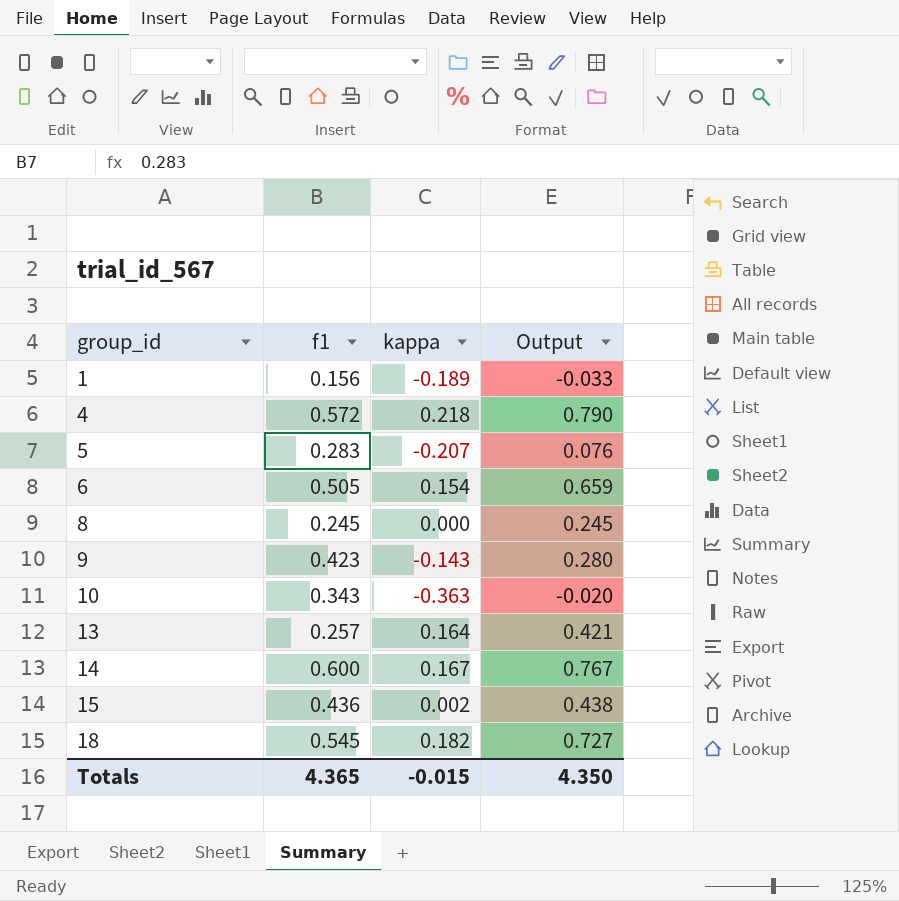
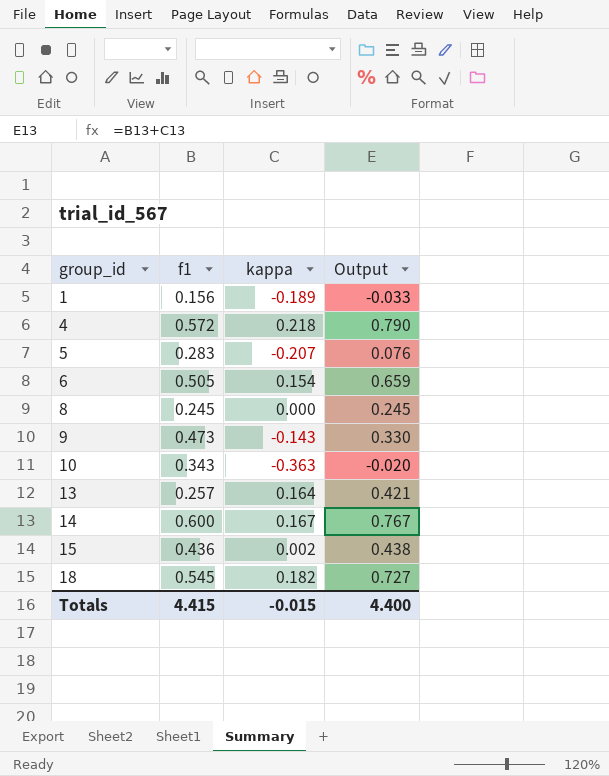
9 | f1: 0.423 -> 0.473
9 | Output: 0.280 -> 0.330
Totals | f1: 4.365 -> 4.415
Totals | Output: 4.350 -> 4.400

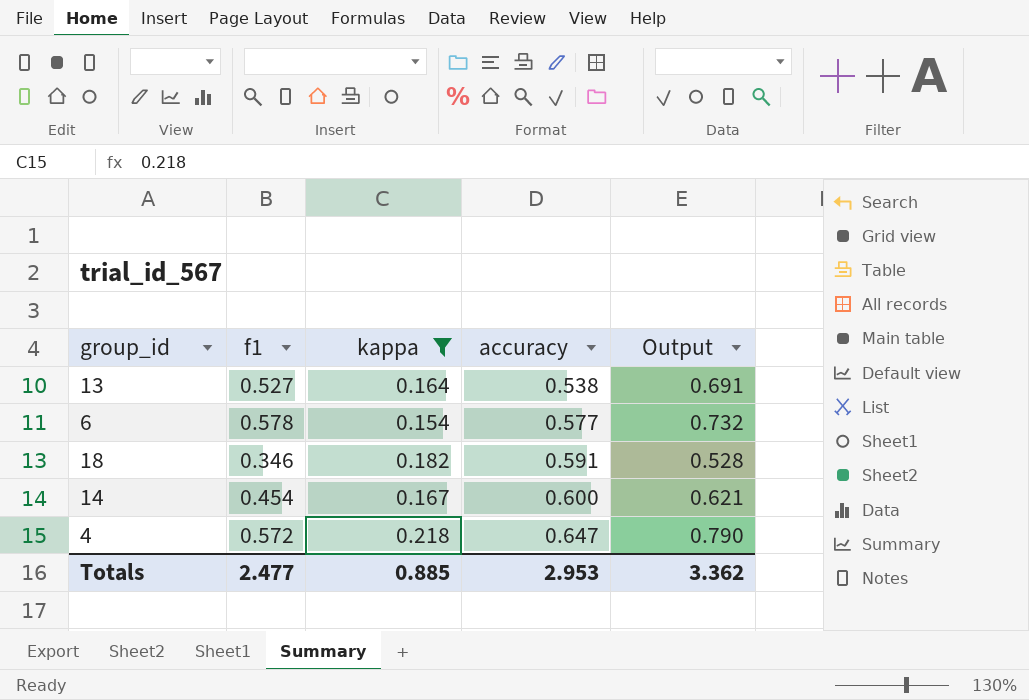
filter: none -> kappa >= 0.154
row order: group_id ascending -> accuracy ascending
column accuracy | position: none -> 4
13 | f1: 0.257 -> 0.527
13 | Output: 0.421 -> 0.691
6 | f1: 0.505 -> 0.578
6 | Output: 0.659 -> 0.732
18 | f1: 0.545 -> 0.346
18 | Output: 0.727 -> 0.528
14 | f1: 0.600 -> 0.454
14 | Output: 0.767 -> 0.621
Totals | f1: 4.415 -> 2.477
Totals | kappa: -0.015 -> 0.885
Totals | Output: 4.400 -> 3.362

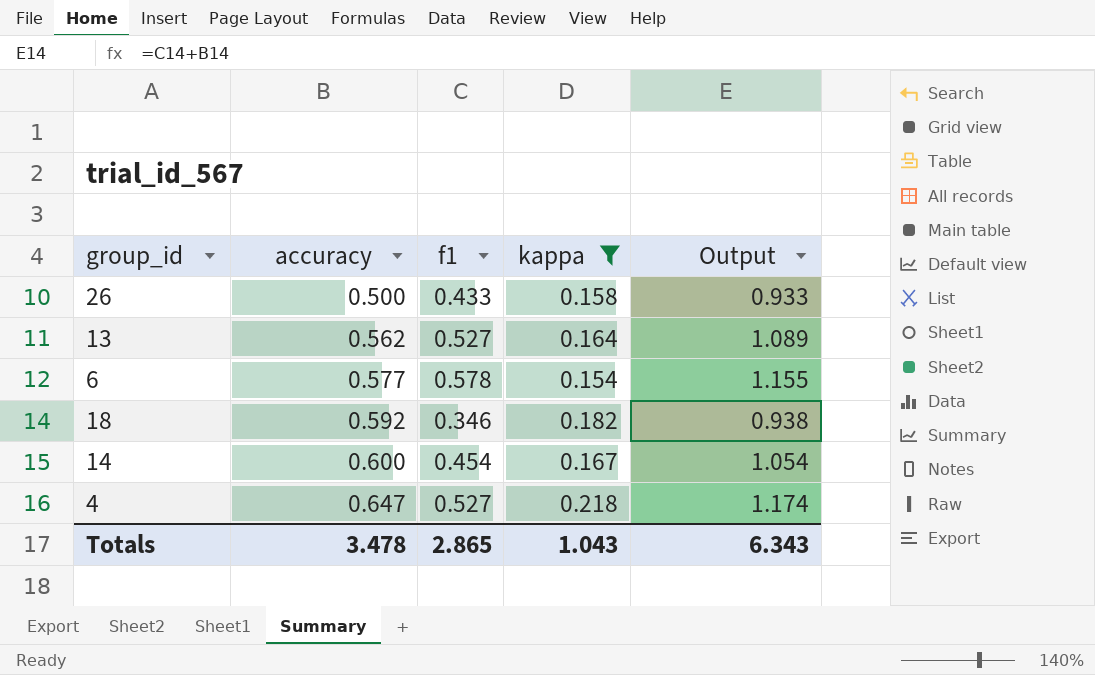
column accuracy | position: 4 -> 2
column Output | formula: [f1] + [kappa] -> [accuracy] + [f1]
row 26: none -> 0.500 | 0.433 | 0.158 | 0.933
13 | accuracy: 0.538 -> 0.562
18 | accuracy: 0.591 -> 0.592
4 | f1: 0.572 -> 0.527
Totals | accuracy: 2.953 -> 3.478
Totals | f1: 2.477 -> 2.865
Totals | kappa: 0.885 -> 1.043
Totals | Output: 3.362 -> 6.343

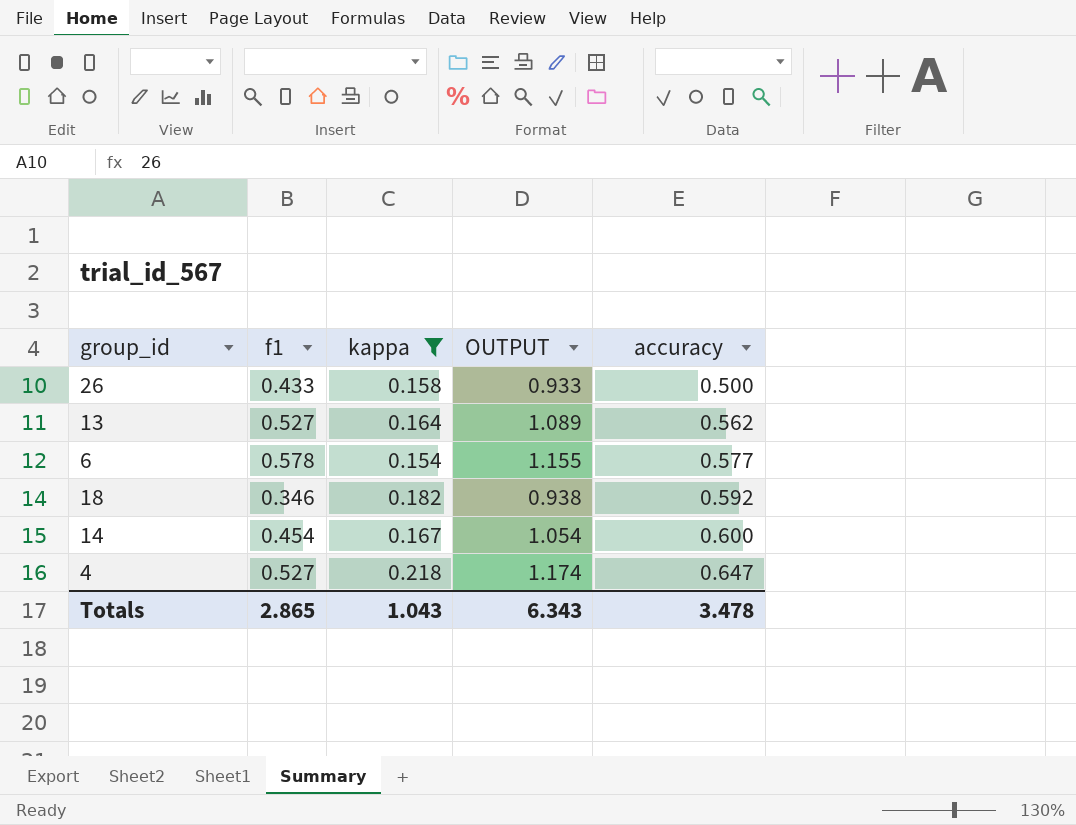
column name: Output -> OUTPUT
column accuracy | position: 2 -> 5

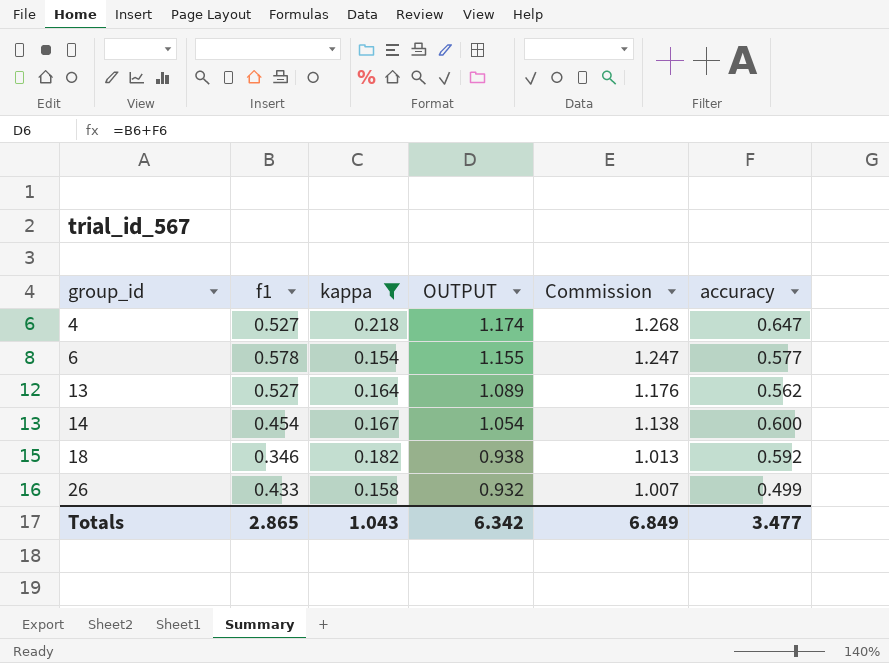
row order: accuracy ascending -> group_id ascending
column Commission | formula: none -> [OUTPUT] * 1.08
26 | OUTPUT: 0.933 -> 0.932
26 | accuracy: 0.500 -> 0.499
Totals | OUTPUT: 6.343 -> 6.342
Totals | accuracy: 3.478 -> 3.477

